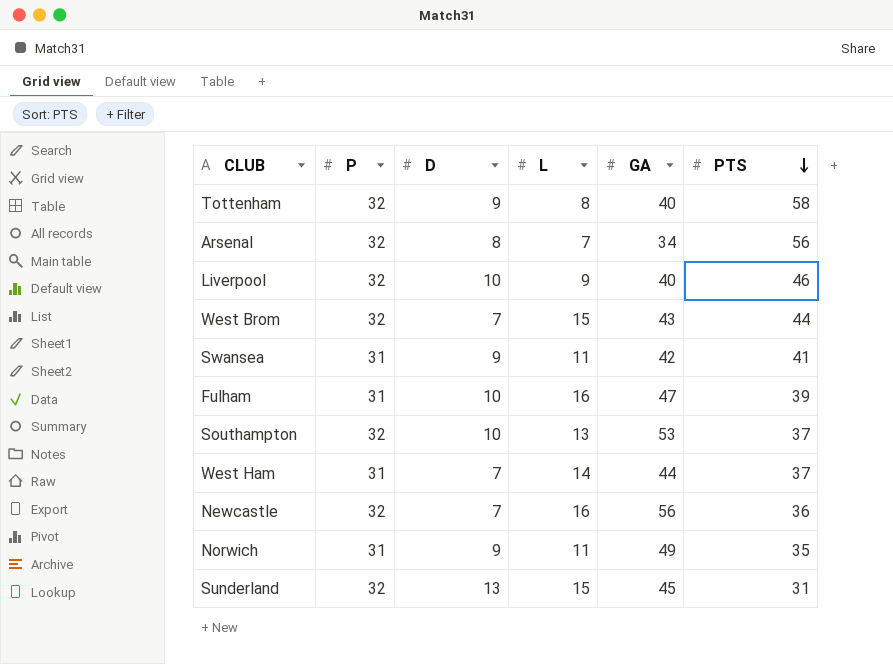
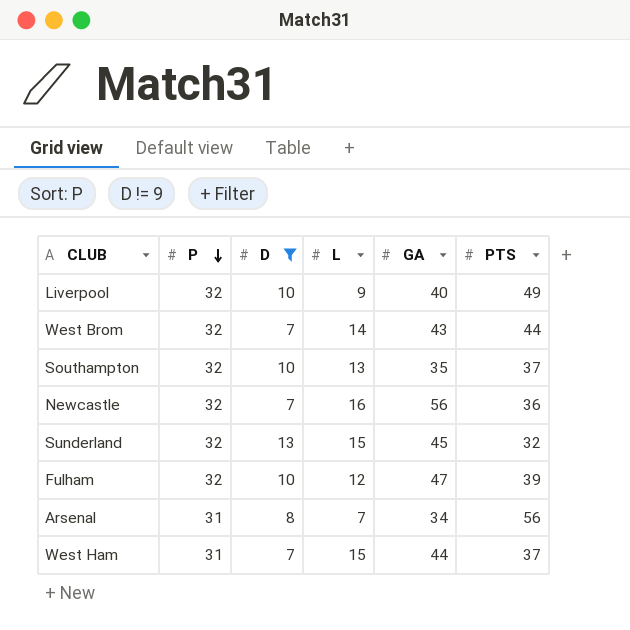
filter: none -> D != 9
row order: PTS descending -> P descending
Liverpool | PTS: 46 -> 49
West Brom | L: 15 -> 14
Southampton | GA: 53 -> 35
Sunderland | PTS: 31 -> 32
Fulham | P: 31 -> 32
Fulham | L: 16 -> 12
Arsenal | P: 32 -> 31
West Ham | L: 14 -> 15

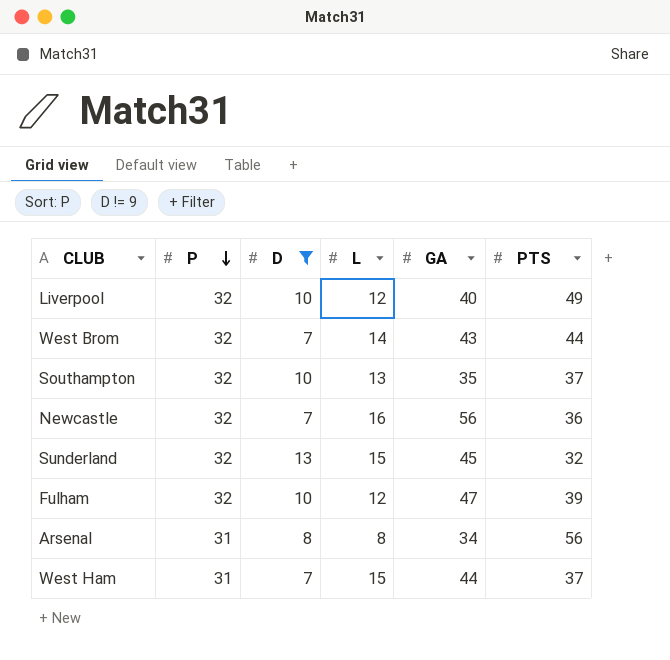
Liverpool | L: 9 -> 12
Arsenal | L: 7 -> 8

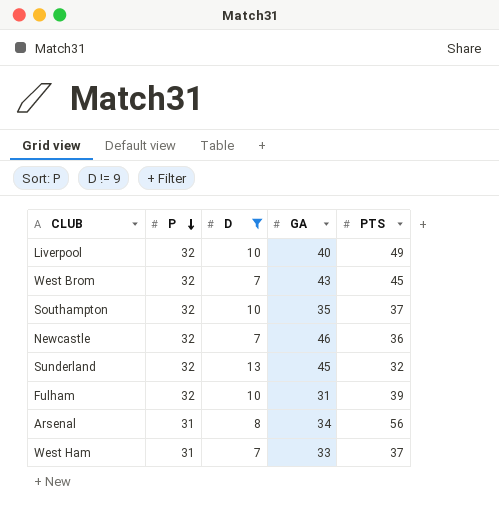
column L | position: 4 -> none
West Brom | PTS: 44 -> 45
Newcastle | GA: 56 -> 46
Fulham | GA: 47 -> 31
West Ham | GA: 44 -> 33

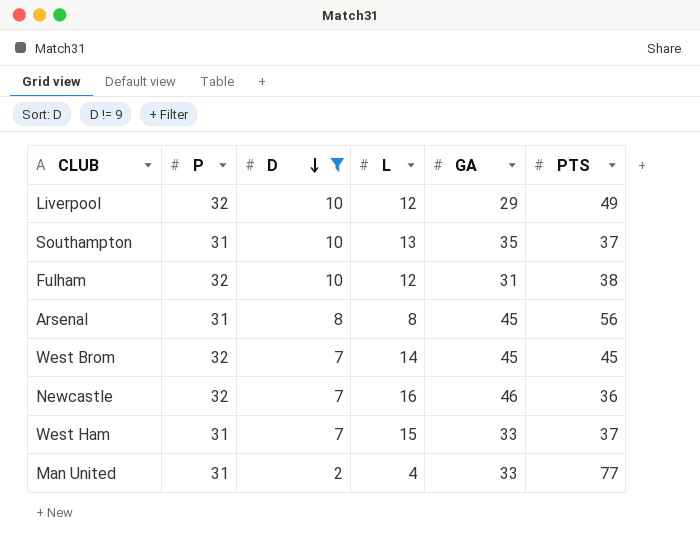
row order: P descending -> D descending
column L | position: none -> 4
row Sunderland: 32 | 13 | 45 | 32 -> none
Liverpool | GA: 40 -> 29
Southampton | P: 32 -> 31
Fulham | PTS: 39 -> 38
Arsenal | GA: 34 -> 45
West Brom | GA: 43 -> 45
row Man United: none -> 31 | 2 | 4 | 33 | 77

